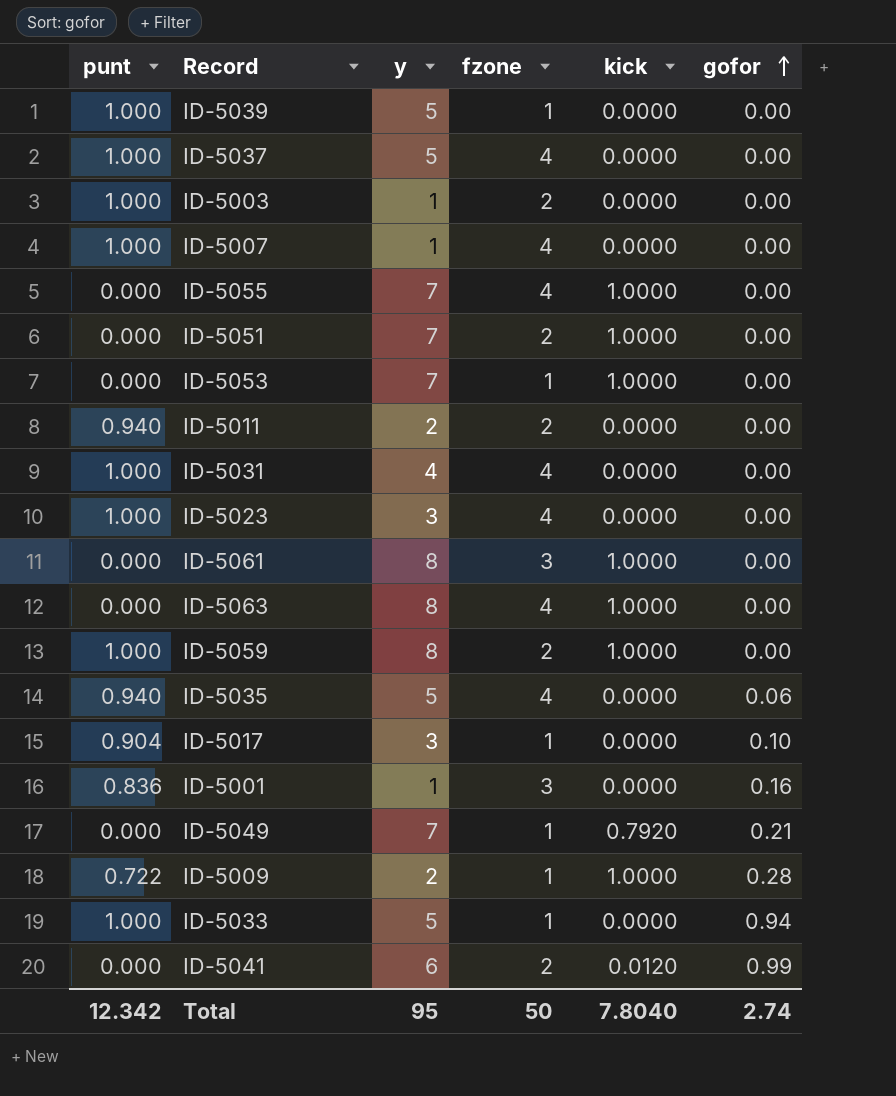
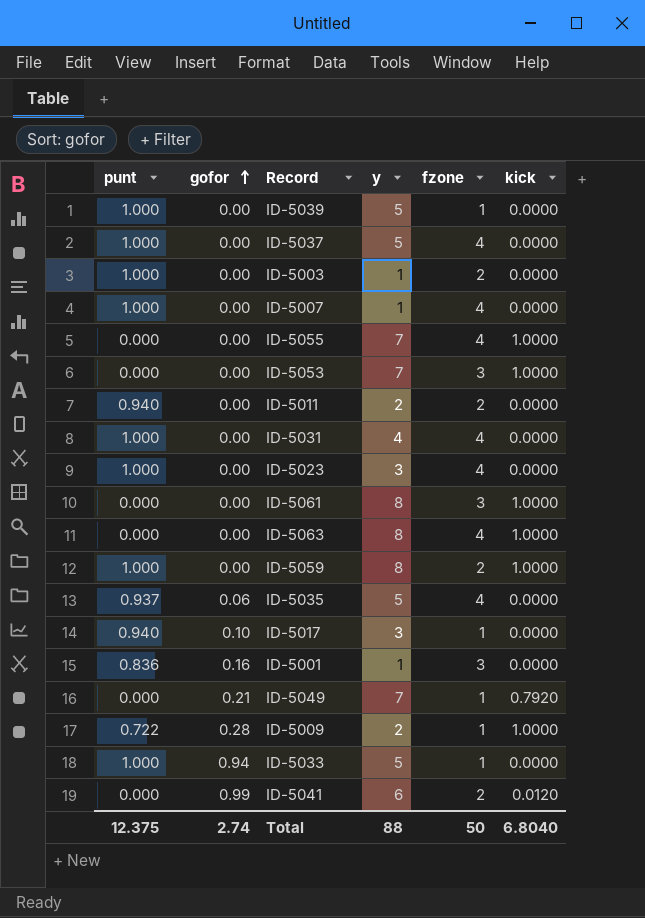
column gofor | position: 6 -> 2
row ID-5051: 0.000 | 7 | 2 | 1.0000 | 0.00 -> none
ID-5053 | fzone: 1 -> 3
ID-5035 | punt: 0.940 -> 0.937
ID-5017 | punt: 0.904 -> 0.940
Total | punt: 12.342 -> 12.375
Total | y: 95 -> 88
Total | kick: 7.8040 -> 6.8040

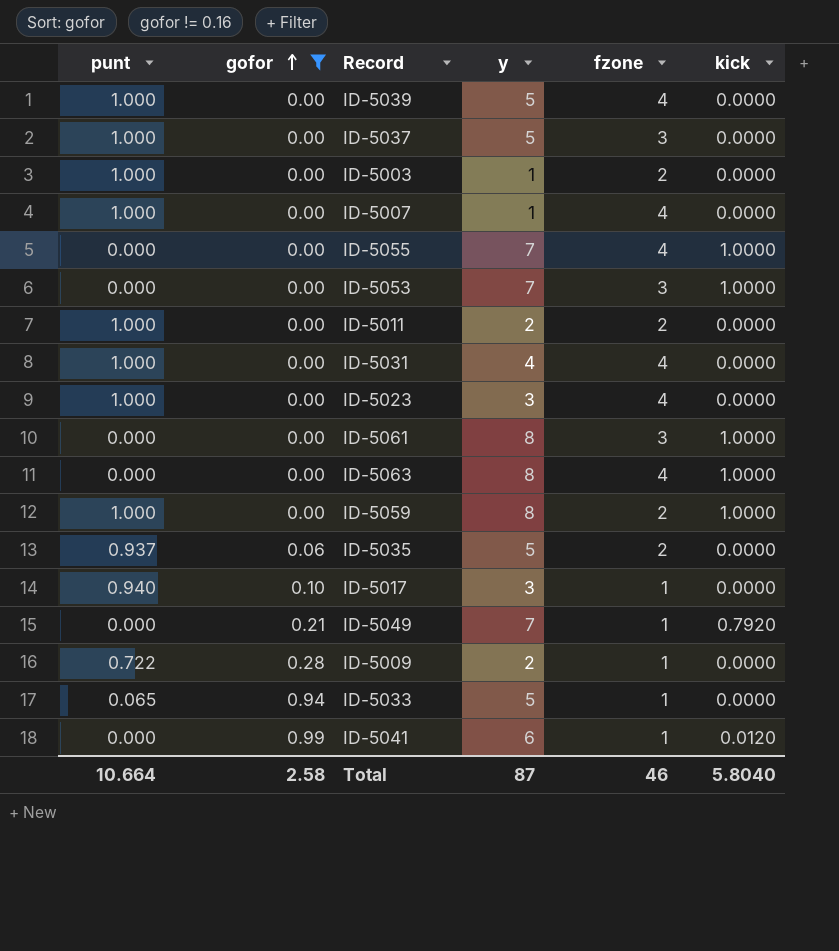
filter: none -> gofor != 0.16
ID-5039 | fzone: 1 -> 4
ID-5037 | fzone: 4 -> 3
ID-5011 | punt: 0.940 -> 1.000
ID-5035 | fzone: 4 -> 2
ID-5009 | kick: 1.0000 -> 0.0000
ID-5033 | punt: 1.000 -> 0.065
ID-5041 | fzone: 2 -> 1
Total | punt: 12.375 -> 10.664
Total | gofor: 2.74 -> 2.58
Total | y: 88 -> 87
Total | fzone: 50 -> 46
Total | kick: 6.8040 -> 5.8040

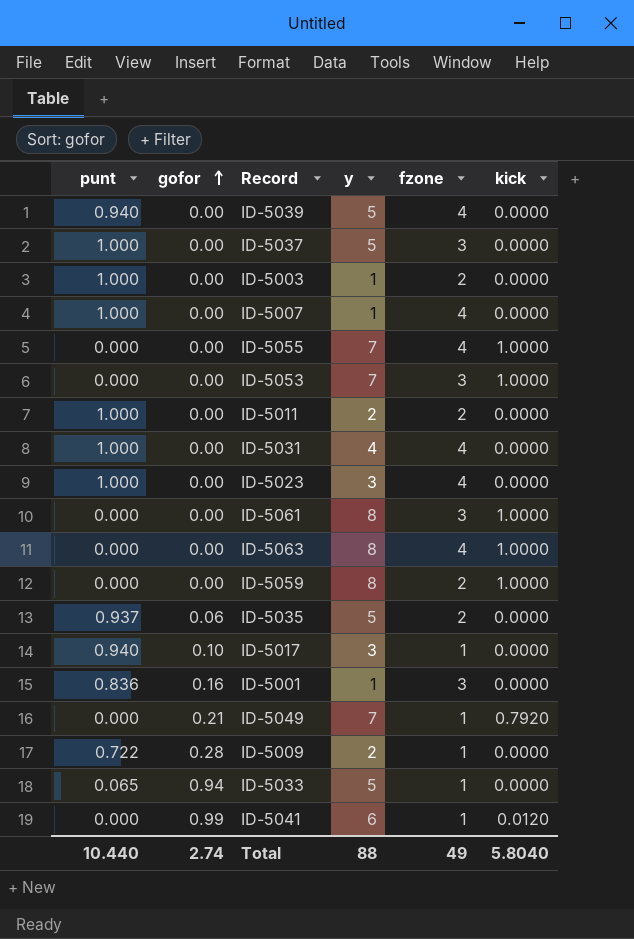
filter: gofor != 0.16 -> none
ID-5039 | punt: 1.000 -> 0.940
ID-5059 | punt: 1.000 -> 0.000
Total | punt: 10.664 -> 10.440
Total | gofor: 2.58 -> 2.74
Total | y: 87 -> 88
Total | fzone: 46 -> 49

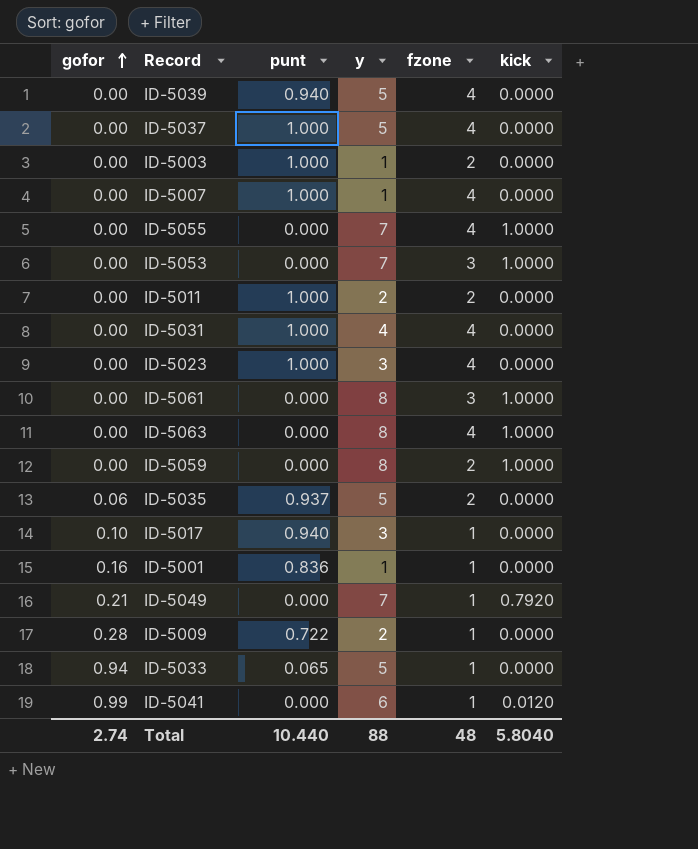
column punt | position: 1 -> 3
ID-5037 | fzone: 3 -> 4
ID-5001 | fzone: 3 -> 1
Total | fzone: 49 -> 48

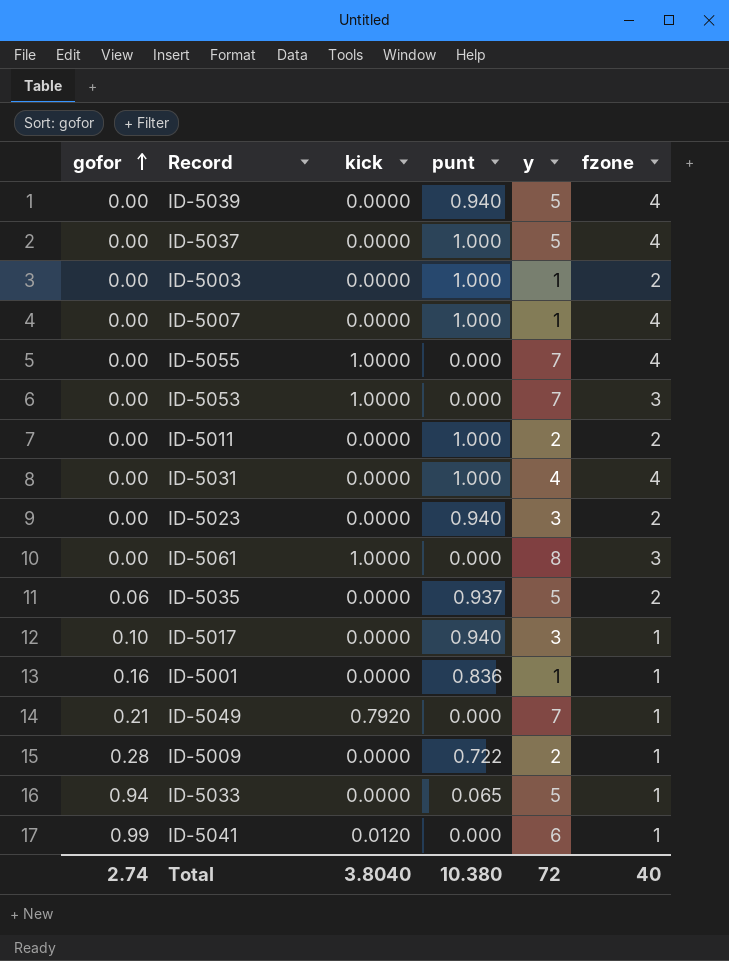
column kick | position: 6 -> 3
row ID-5063: 0.00 | 0.000 | 8 | 4 | 1.0000 -> none
row ID-5059: 0.00 | 0.000 | 8 | 2 | 1.0000 -> none
ID-5023 | punt: 1.000 -> 0.940
ID-5023 | fzone: 4 -> 2
Total | kick: 5.8040 -> 3.8040
Total | punt: 10.440 -> 10.380
Total | y: 88 -> 72
Total | fzone: 48 -> 40

